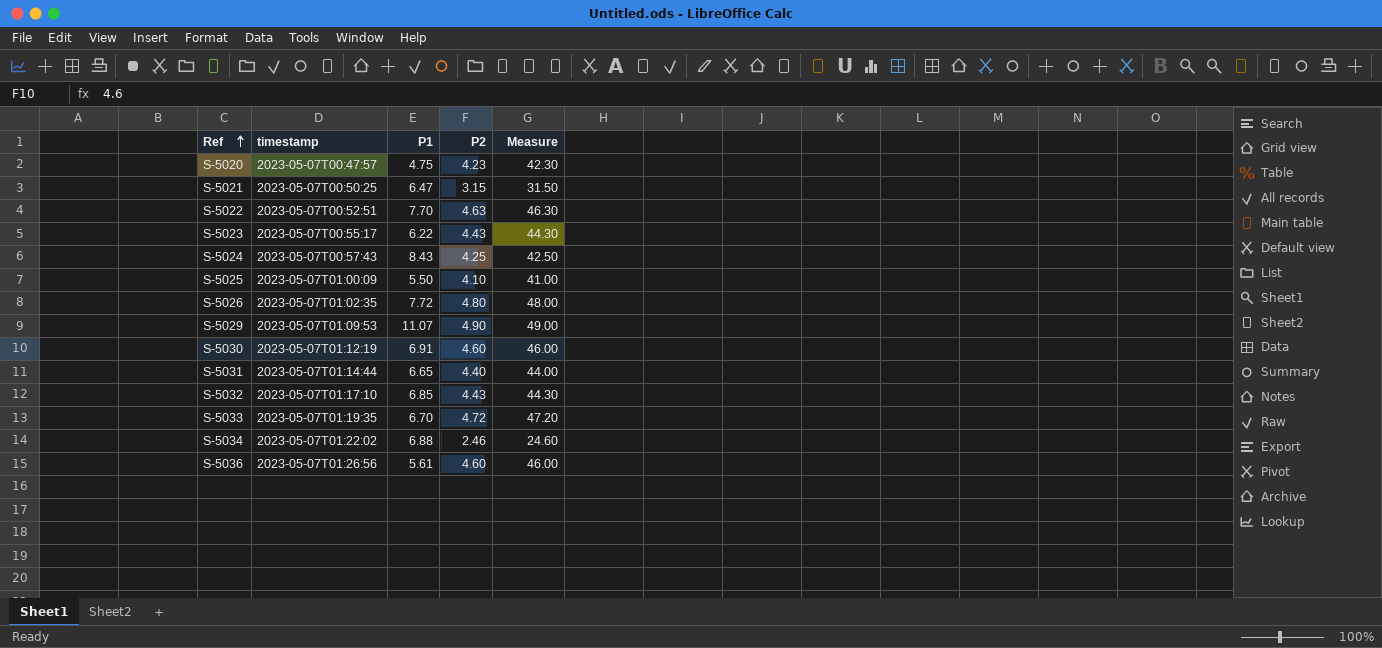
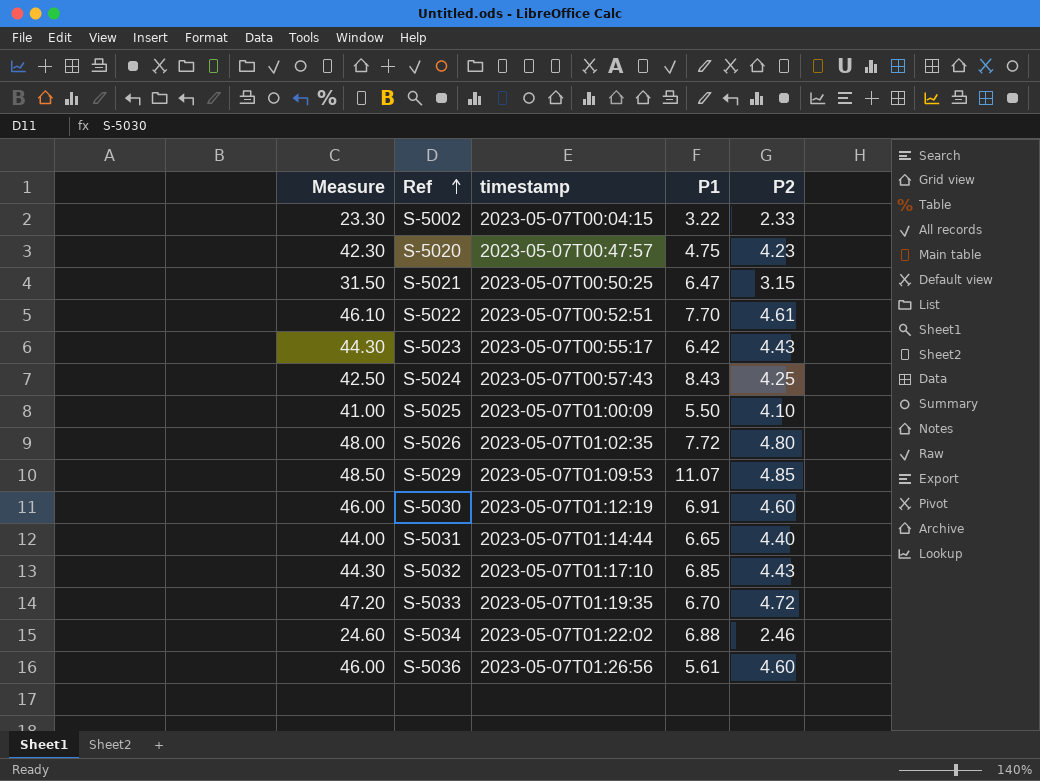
column Measure | position: 5 -> 1
row S-5002: none -> 23.30 | 2023-05-07T00:04:15 | 3.22 | 2.33
S-5022 | Measure: 46.30 -> 46.10
S-5022 | P2: 4.63 -> 4.61
S-5023 | P1: 6.22 -> 6.42
S-5029 | Measure: 49.00 -> 48.50
S-5029 | P2: 4.90 -> 4.85

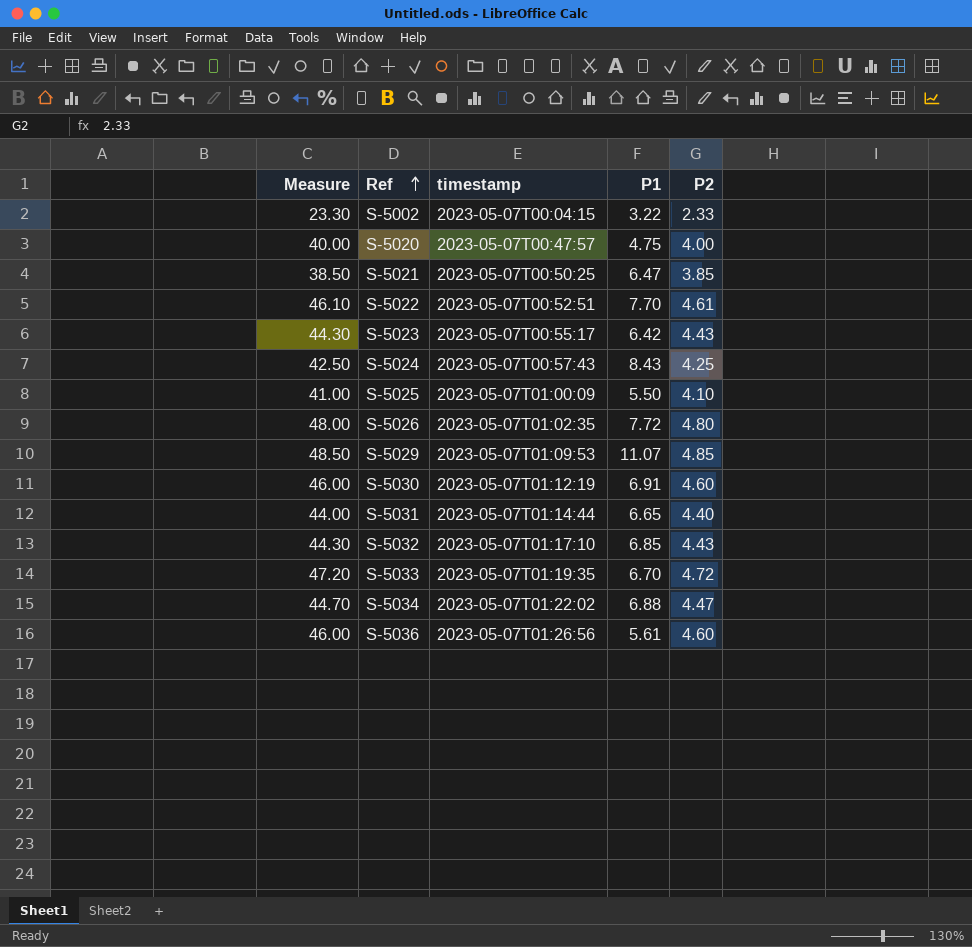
S-5020 | Measure: 42.30 -> 40.00
S-5020 | P2: 4.23 -> 4.00
S-5021 | Measure: 31.50 -> 38.50
S-5021 | P2: 3.15 -> 3.85
S-5034 | Measure: 24.60 -> 44.70
S-5034 | P2: 2.46 -> 4.47

